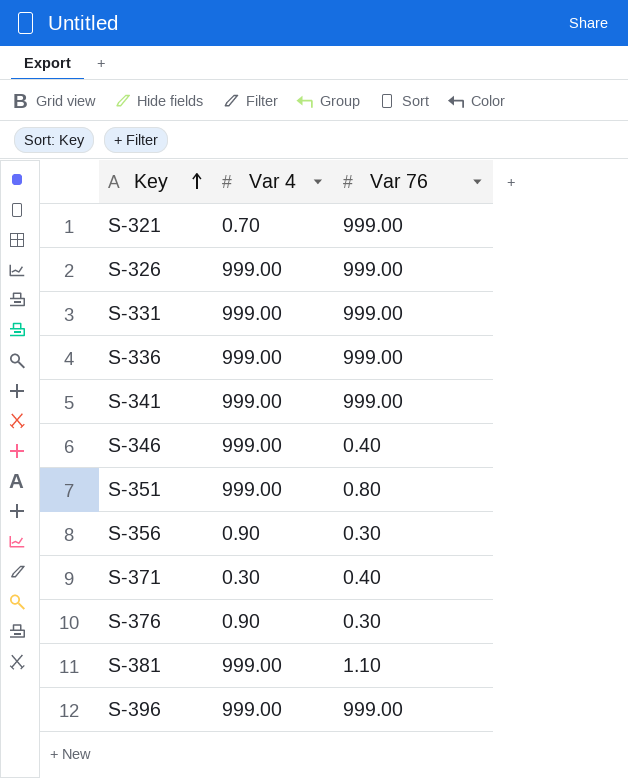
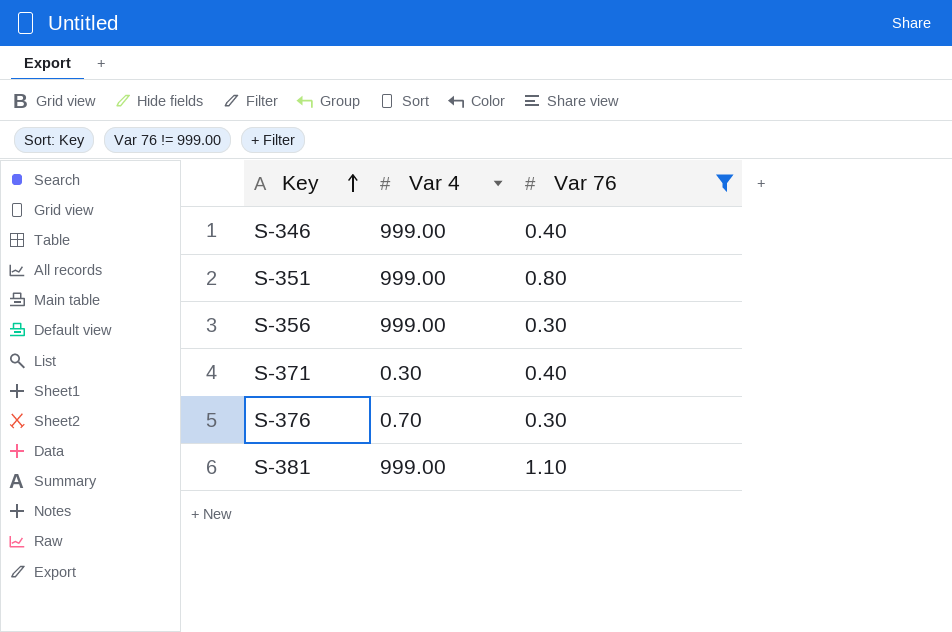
filter: none -> Var 76 != 999.00
S-356 | Var 4: 0.90 -> 999.00
S-376 | Var 4: 0.90 -> 0.70

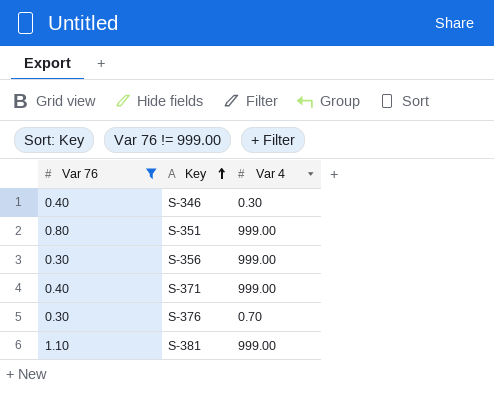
column Var 76 | position: 3 -> 1
S-346 | Var 4: 999.00 -> 0.30
S-371 | Var 4: 0.30 -> 999.00

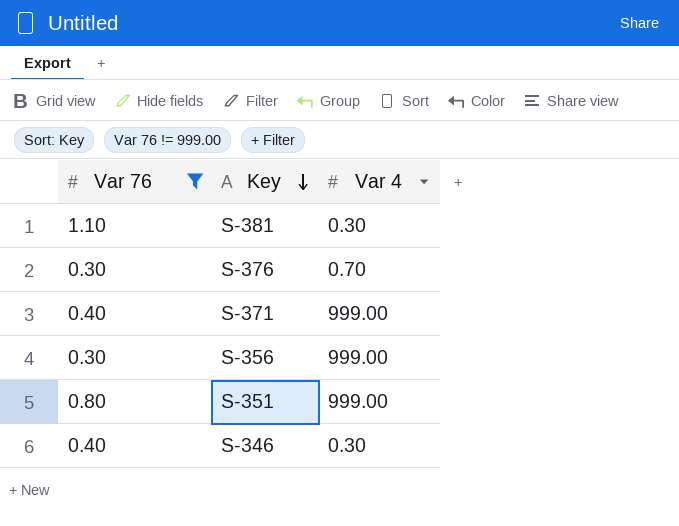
row order: Key ascending -> Key descending
S-381 | Var 4: 999.00 -> 0.30

